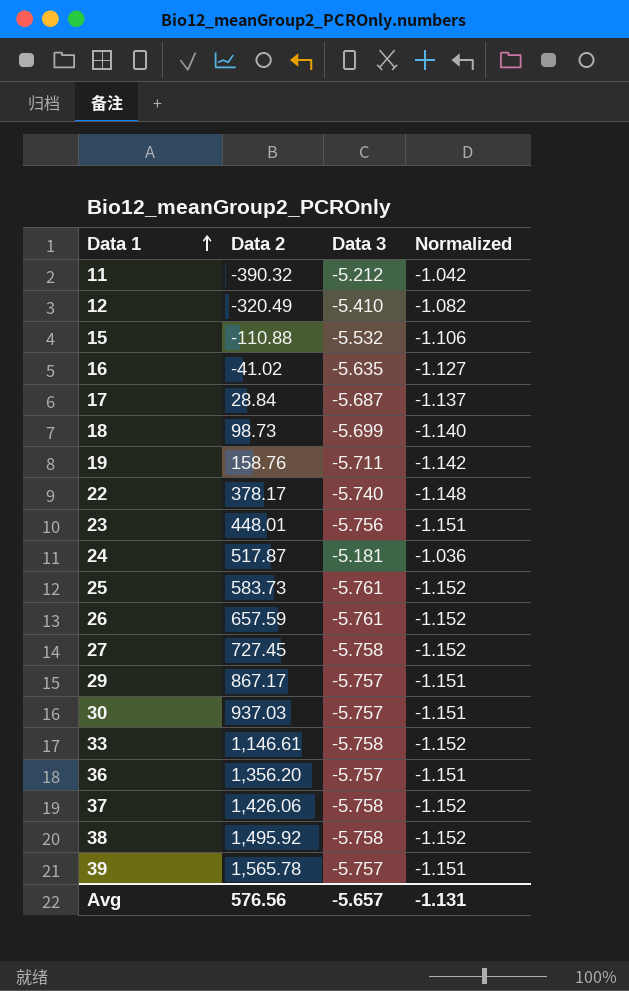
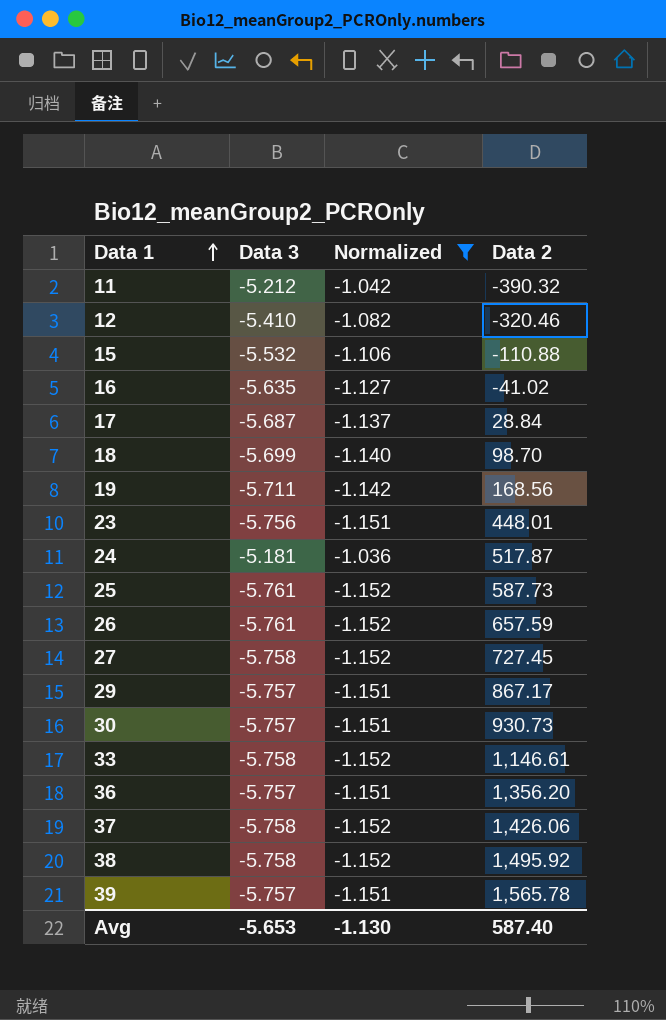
filter: none -> Normalized != -1.148
column Data 2 | position: 2 -> 4
12 | Data 2: -320.49 -> -320.46
18 | Data 2: 98.73 -> 98.70
19 | Data 2: 158.76 -> 168.56
25 | Data 2: 583.73 -> 587.73
30 | Data 2: 937.03 -> 930.73
Avg | Data 3: -5.657 -> -5.653
Avg | Normalized: -1.131 -> -1.130
Avg | Data 2: 576.56 -> 587.40

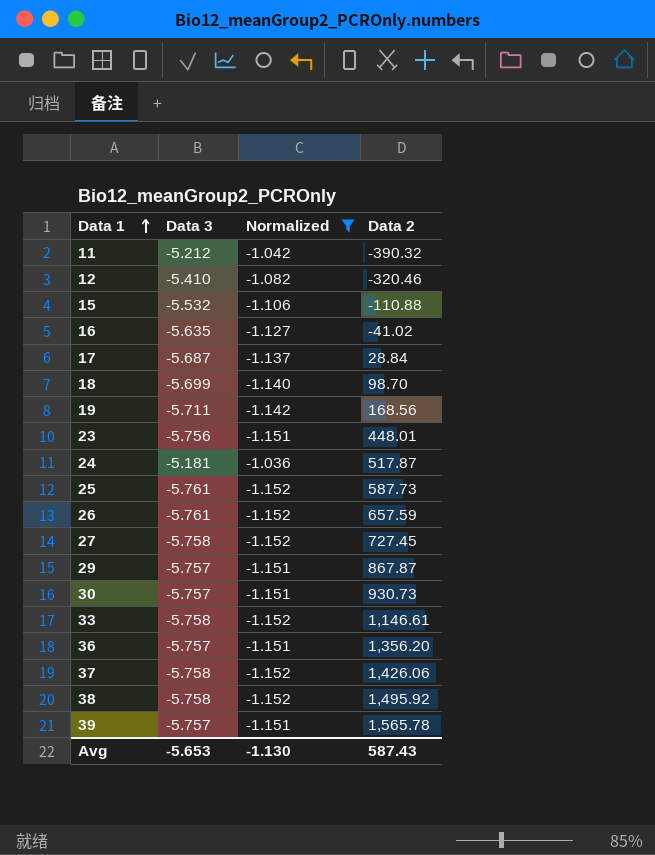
29 | Data 2: 867.17 -> 867.87
Avg | Data 2: 587.40 -> 587.43

